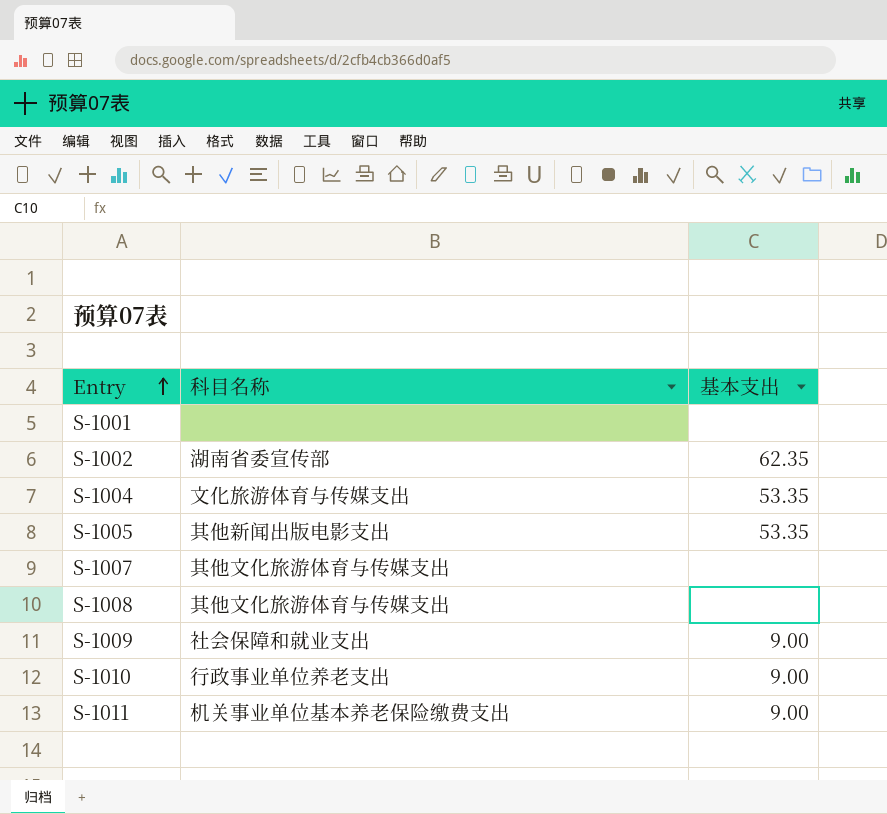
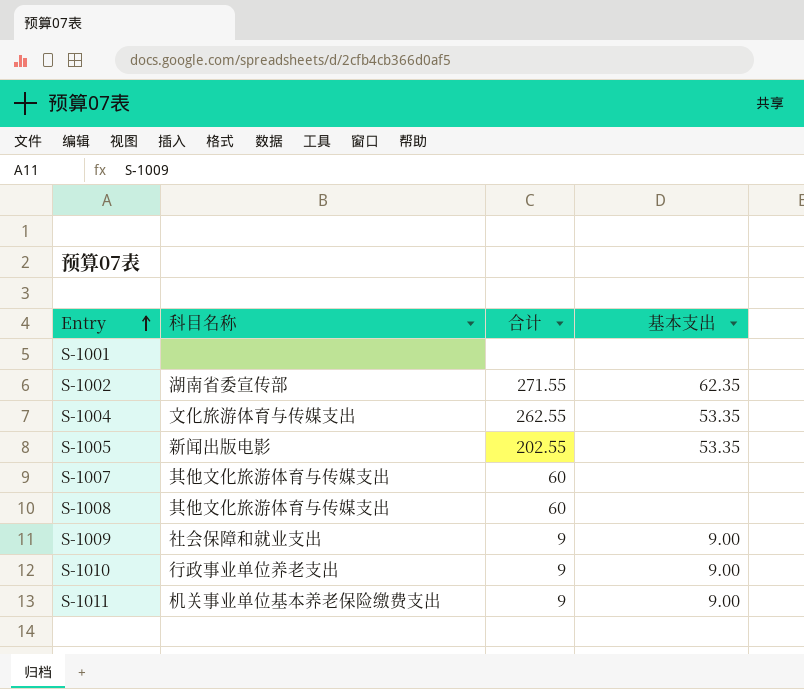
column 合计 | position: none -> 3
S-1005 | 科目名称: 其他新闻出版电影支出 -> 新闻出版电影

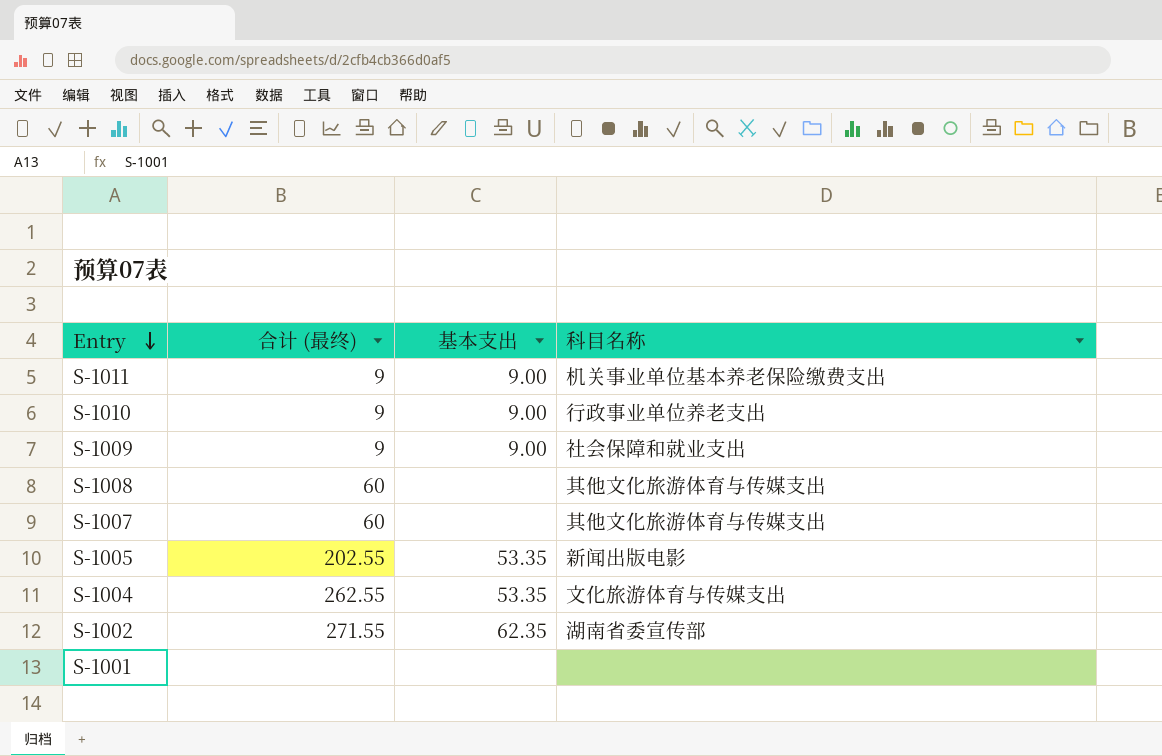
row order: Entry ascending -> Entry descending
column name: 合计 -> 合计 (最终)
column 科目名称 | position: 2 -> 4

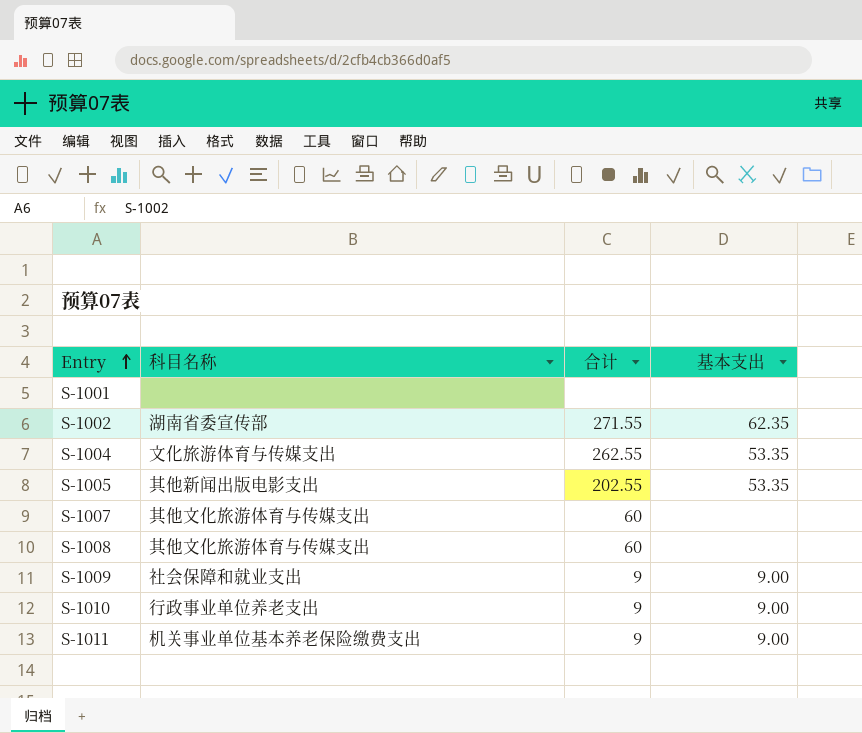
row order: Entry descending -> Entry ascending
column 科目名称 | position: 4 -> 2
column name: 合计 (最终) -> 合计
S-1005 | 科目名称: 新闻出版电影 -> 其他新闻出版电影支出

